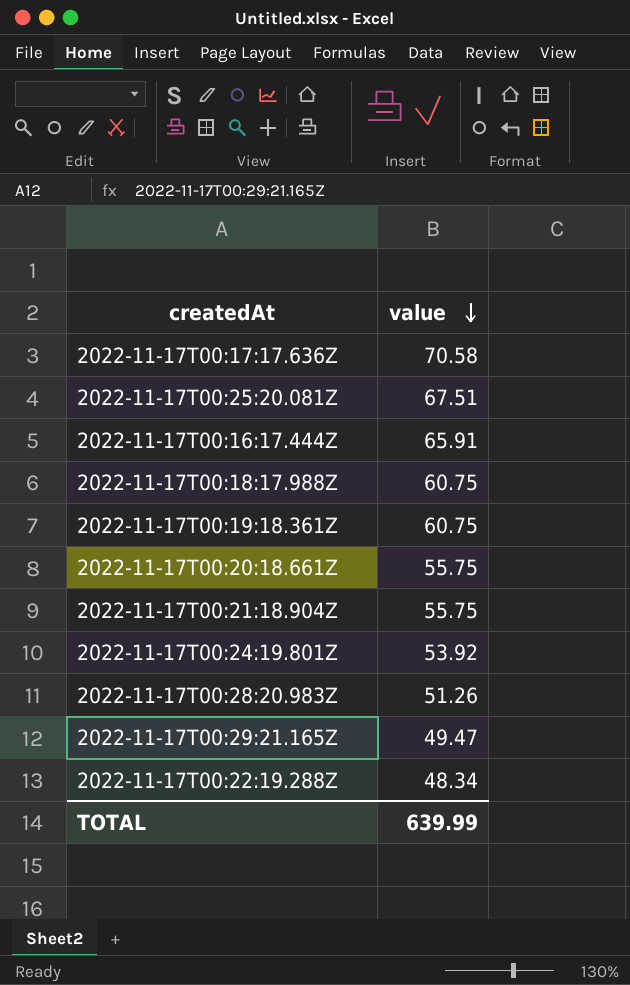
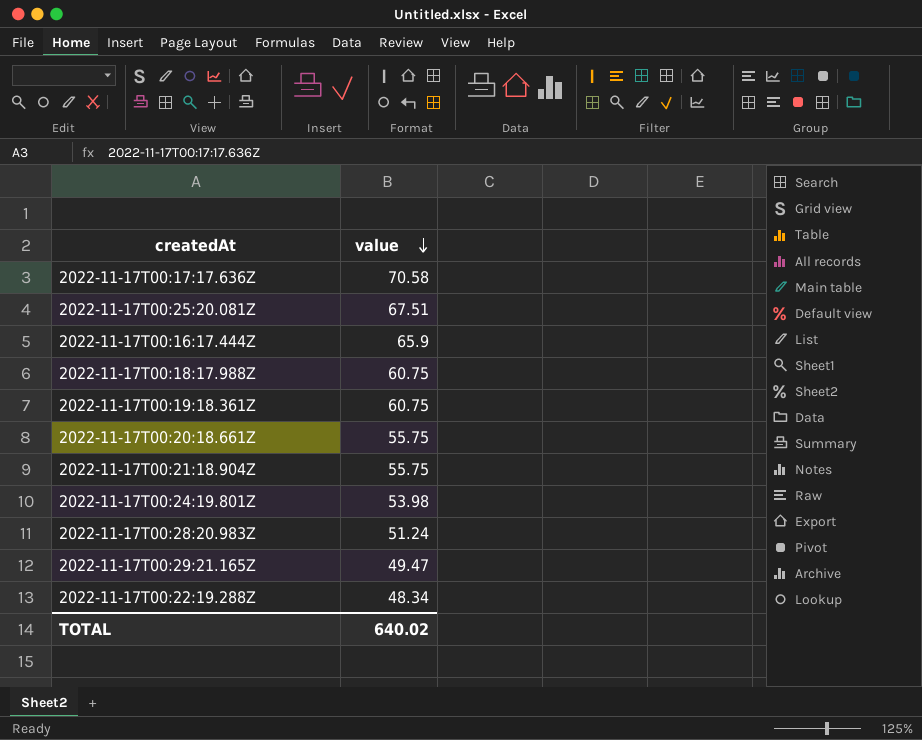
2022-11-17T00:16:17.444Z | value: 65.91 -> 65.9
2022-11-17T00:24:19.801Z | value: 53.92 -> 53.98
2022-11-17T00:28:20.983Z | value: 51.26 -> 51.24
TOTAL | value: 639.99 -> 640.02

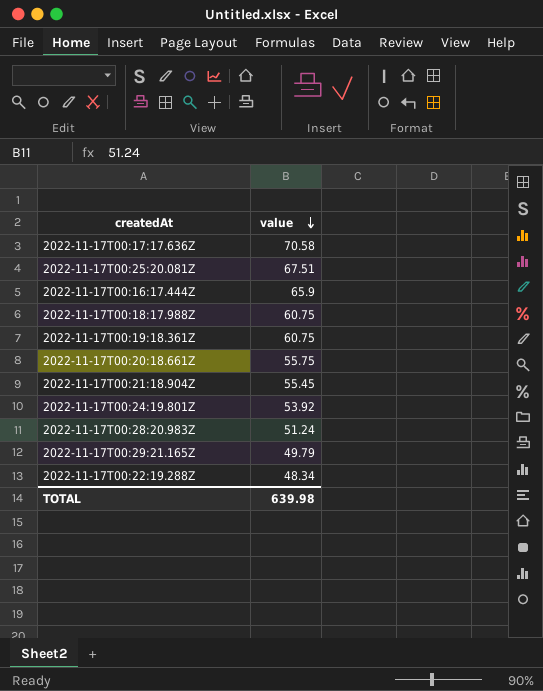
2022-11-17T00:21:18.904Z | value: 55.75 -> 55.45
2022-11-17T00:24:19.801Z | value: 53.98 -> 53.92
2022-11-17T00:29:21.165Z | value: 49.47 -> 49.79
TOTAL | value: 640.02 -> 639.98

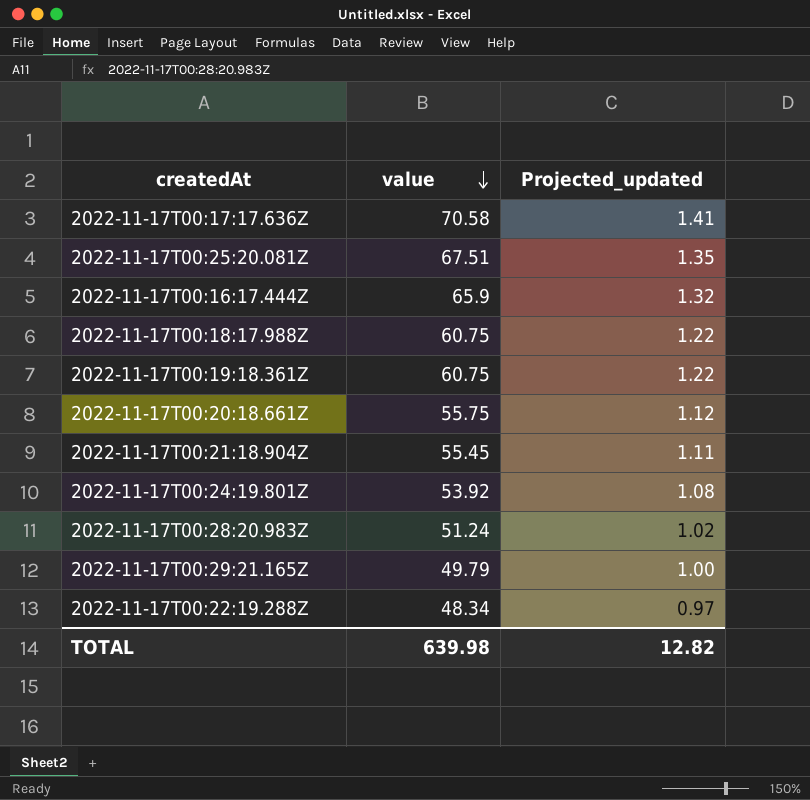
column Projected_updated | formula: none -> [value] * 0.02

